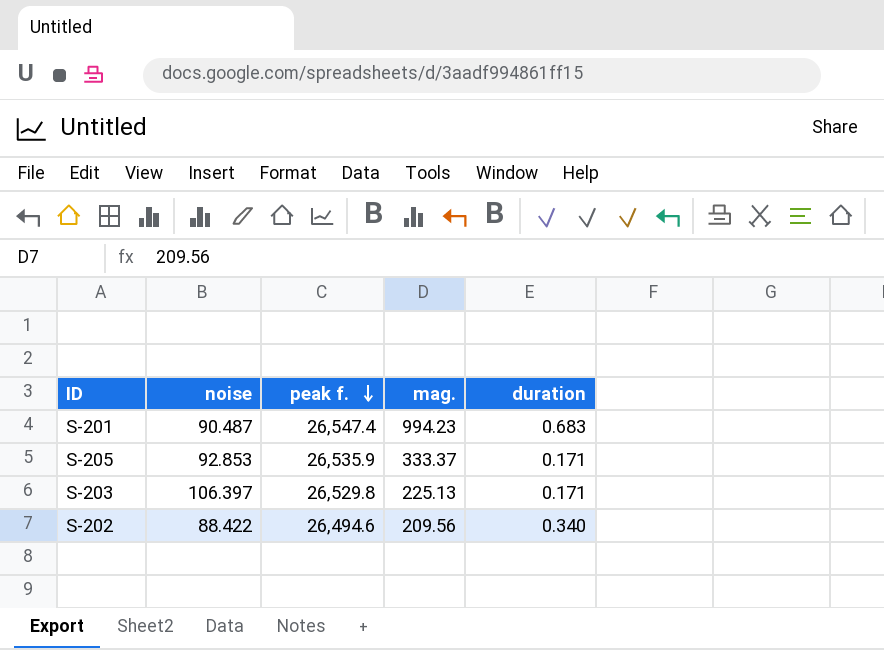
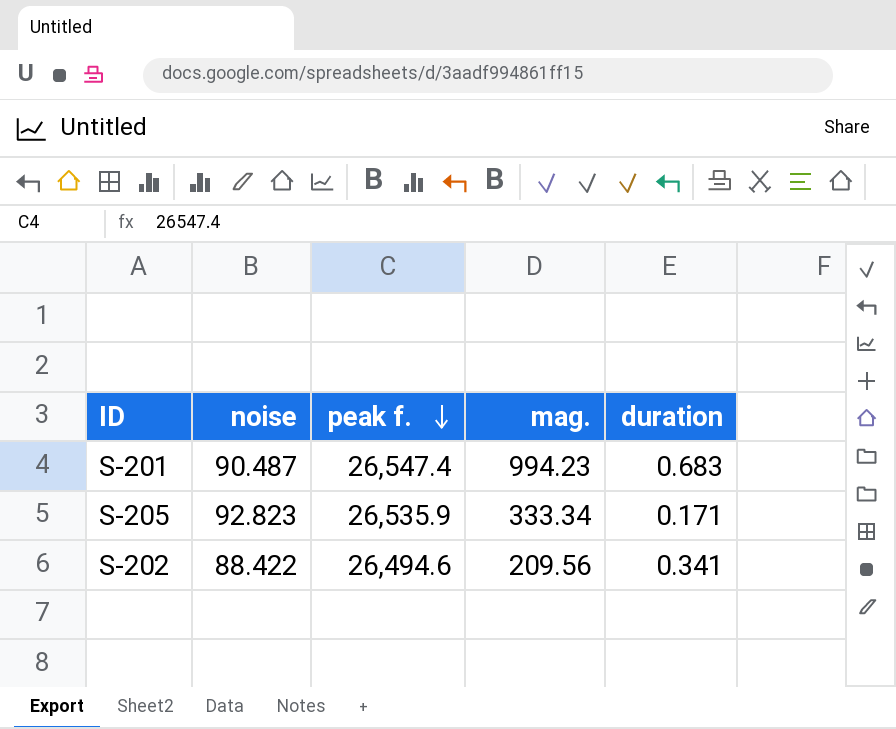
row S-203: 106.397 | 26,529.8 | 225.13 | 0.171 -> none
S-205 | noise: 92.853 -> 92.823
S-205 | mag.: 333.37 -> 333.34
S-202 | duration: 0.340 -> 0.341

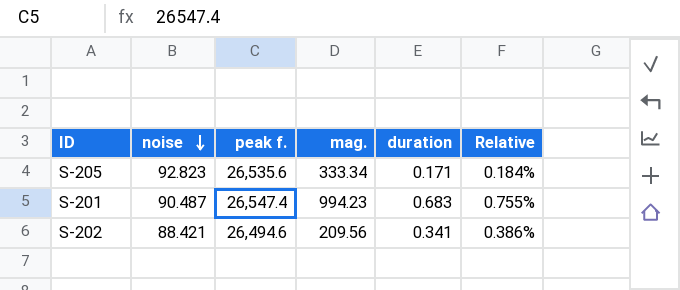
row order: peak f. descending -> noise descending
column Relative | formula: none -> [duration] / [noise]
S-205 | peak f.: 26,535.9 -> 26,535.6
S-202 | noise: 88.422 -> 88.421

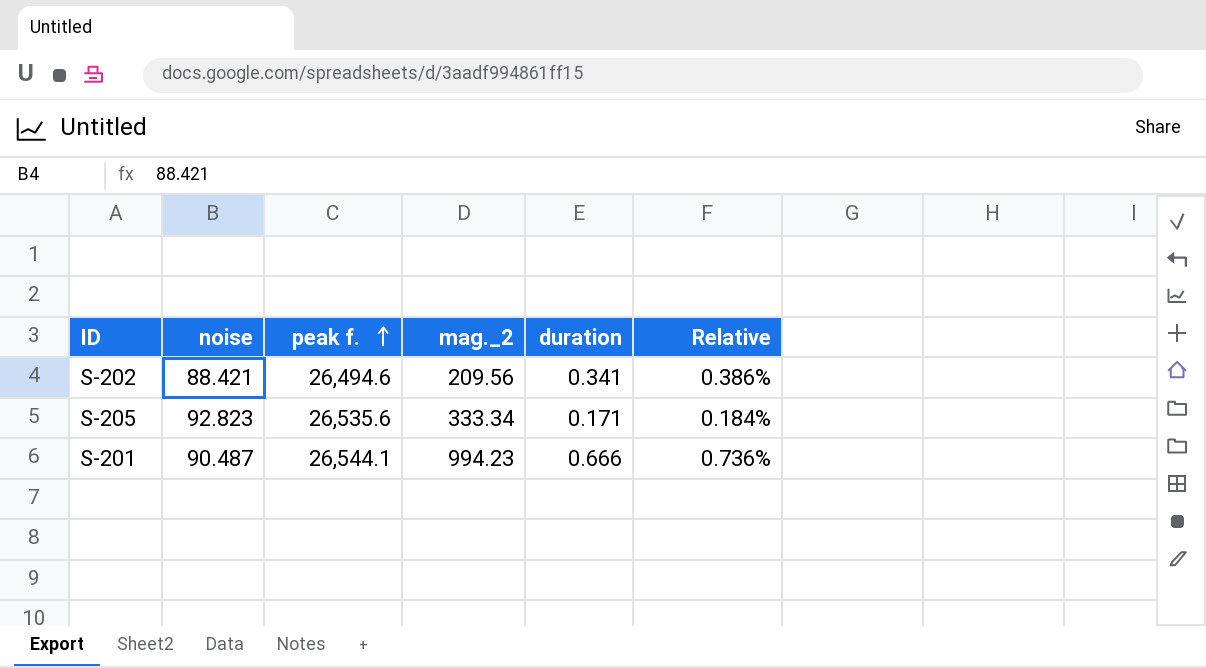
row order: noise descending -> peak f. ascending
column name: mag. -> mag._2
S-201 | peak f.: 26,547.4 -> 26,544.1
S-201 | duration: 0.683 -> 0.666
S-201 | Relative: 0.755% -> 0.736%

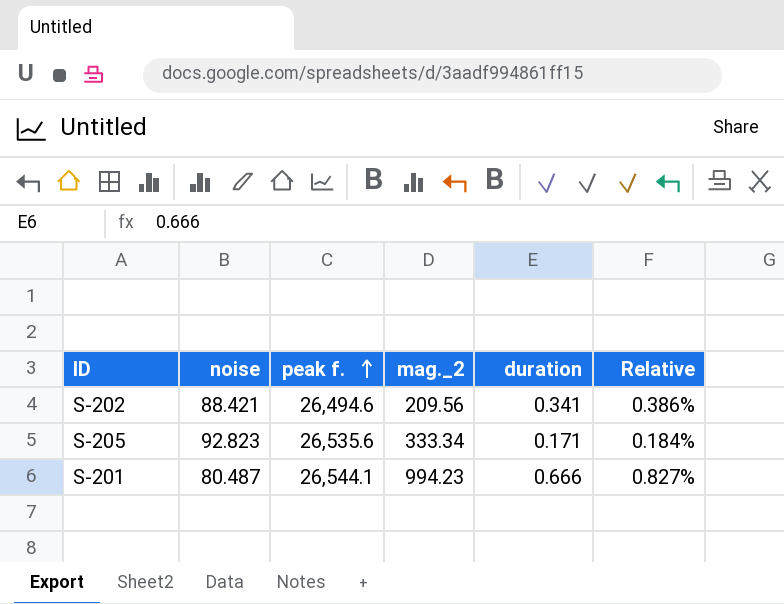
S-201 | noise: 90.487 -> 80.487
S-201 | Relative: 0.736% -> 0.827%

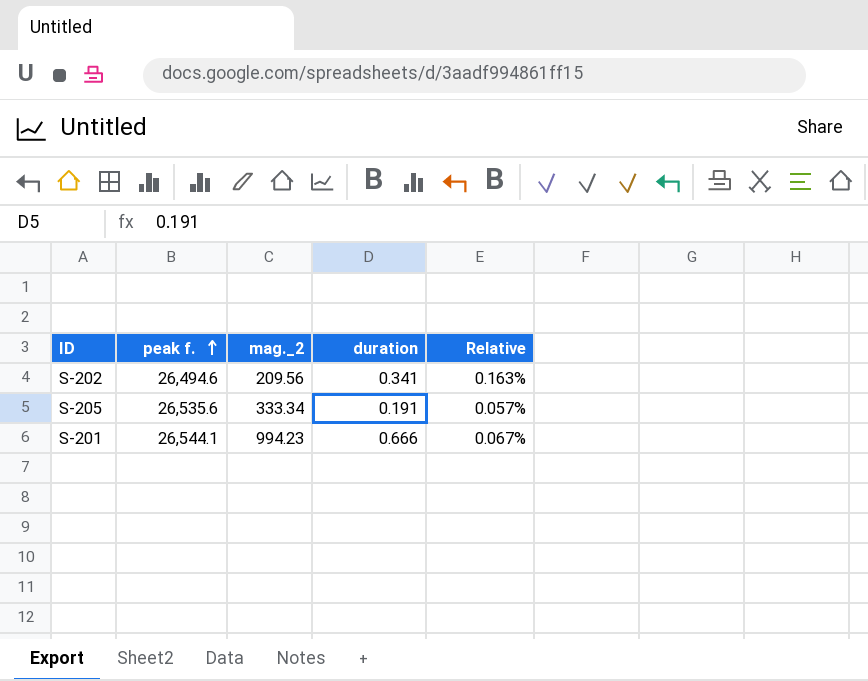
column noise | position: 2 -> none
column Relative | formula: [duration] / [noise] -> [duration] / [mag._2]
S-205 | duration: 0.171 -> 0.191

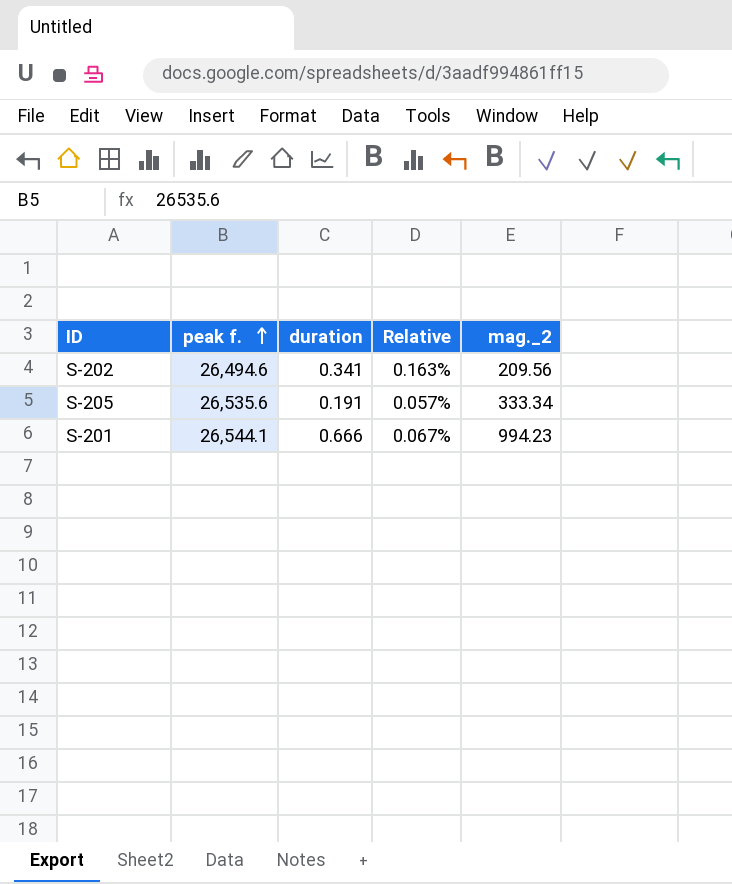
column mag._2 | position: 3 -> 5

